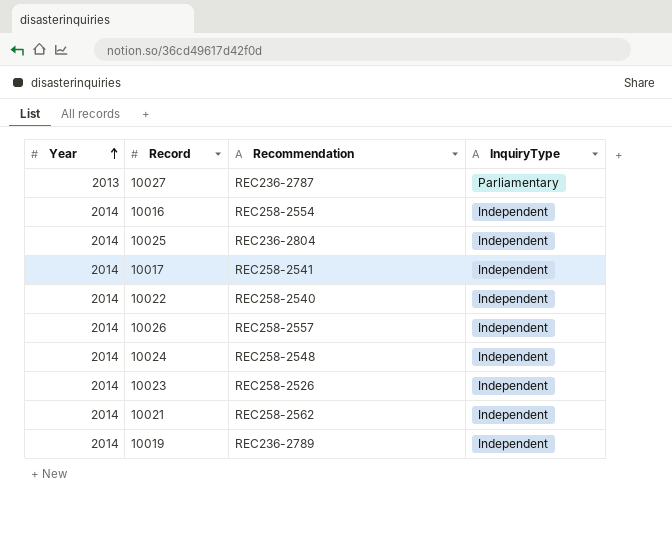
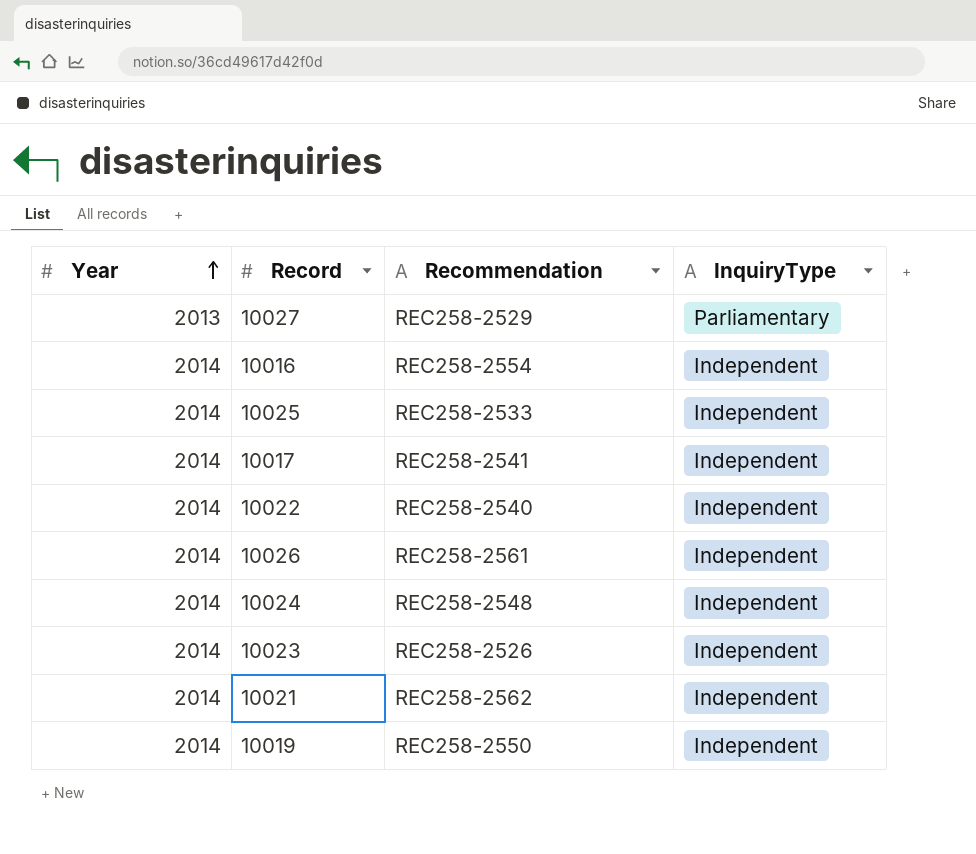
10027 | Recommendation: REC236-2787 -> REC258-2529
10025 | Recommendation: REC236-2804 -> REC258-2533
10026 | Recommendation: REC258-2557 -> REC258-2561
10019 | Recommendation: REC236-2789 -> REC258-2550

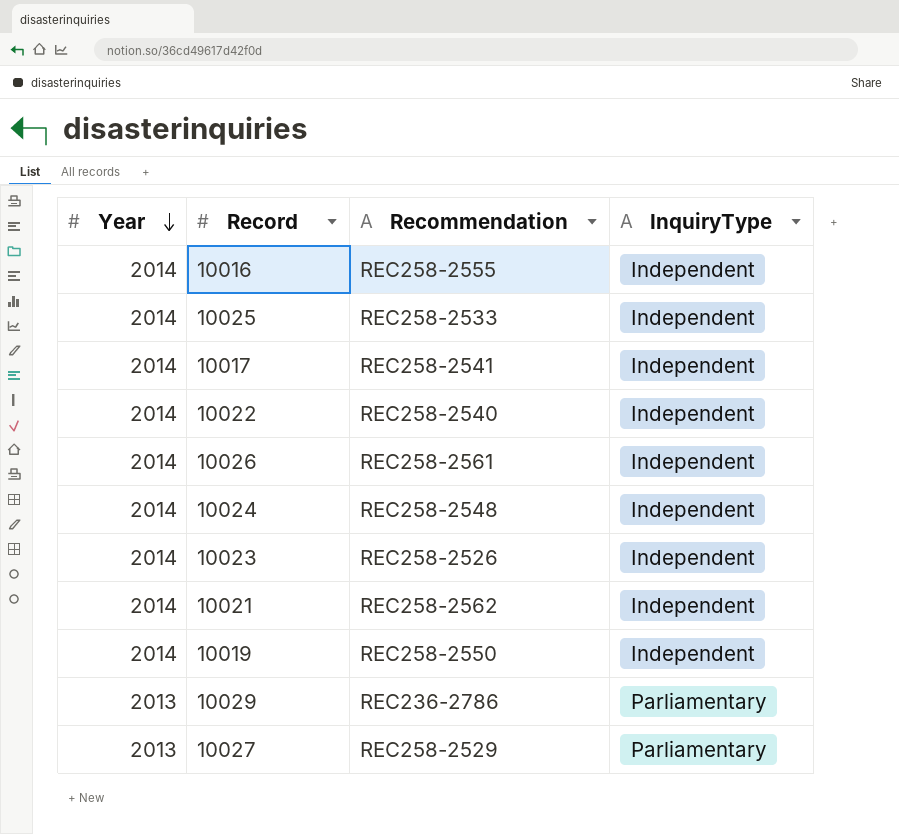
row order: Year ascending -> Year descending
10016 | Recommendation: REC258-2554 -> REC258-2555
row 10029: none -> 2013 | REC236-2786 | Parliamentary

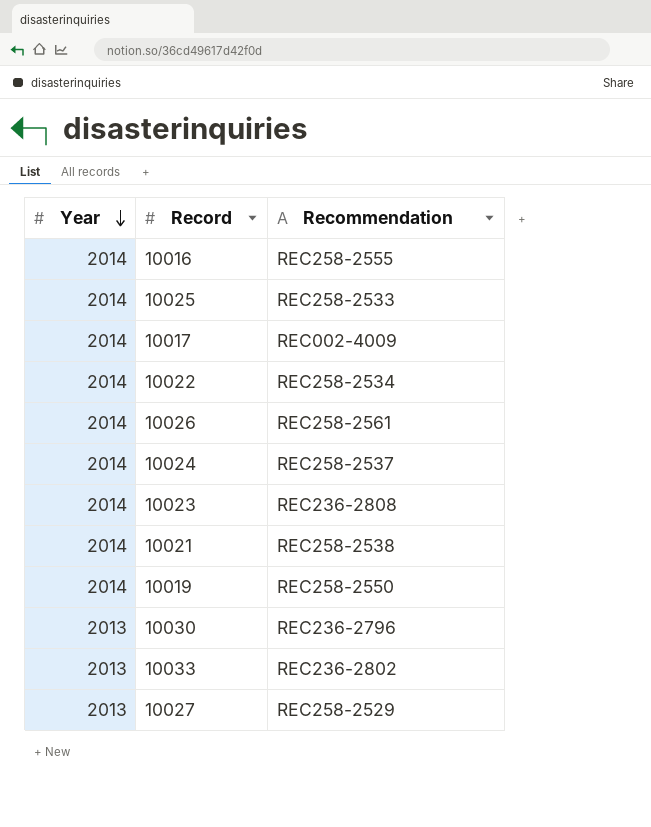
column InquiryType | position: 4 -> none
row 10029: 2013 | REC236-2786 | Parliamentary -> none
10017 | Recommendation: REC258-2541 -> REC002-4009
10022 | Recommendation: REC258-2540 -> REC258-2534
10024 | Recommendation: REC258-2548 -> REC258-2537
10023 | Recommendation: REC258-2526 -> REC236-2808
10021 | Recommendation: REC258-2562 -> REC258-2538
row 10030: none -> 2013 | REC236-2796
row 10033: none -> 2013 | REC236-2802

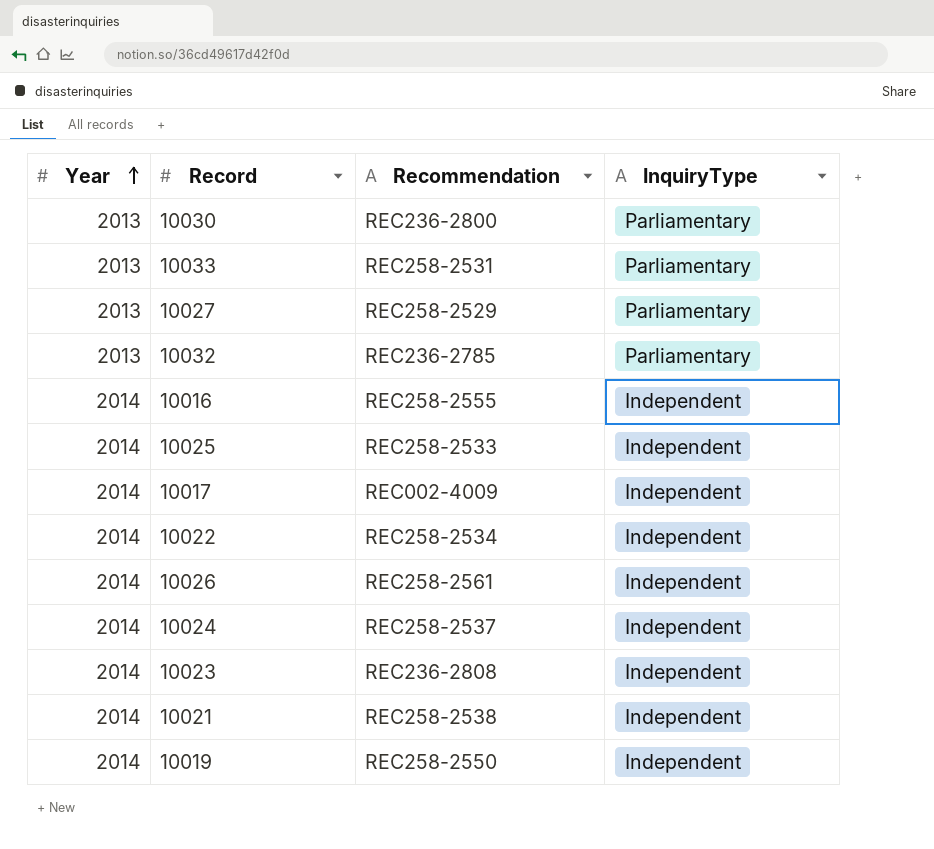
row order: Year descending -> Year ascending
column InquiryType | position: none -> 4
10030 | Recommendation: REC236-2796 -> REC236-2800
10033 | Recommendation: REC236-2802 -> REC258-2531
row 10032: none -> 2013 | REC236-2785 | Parliamentary

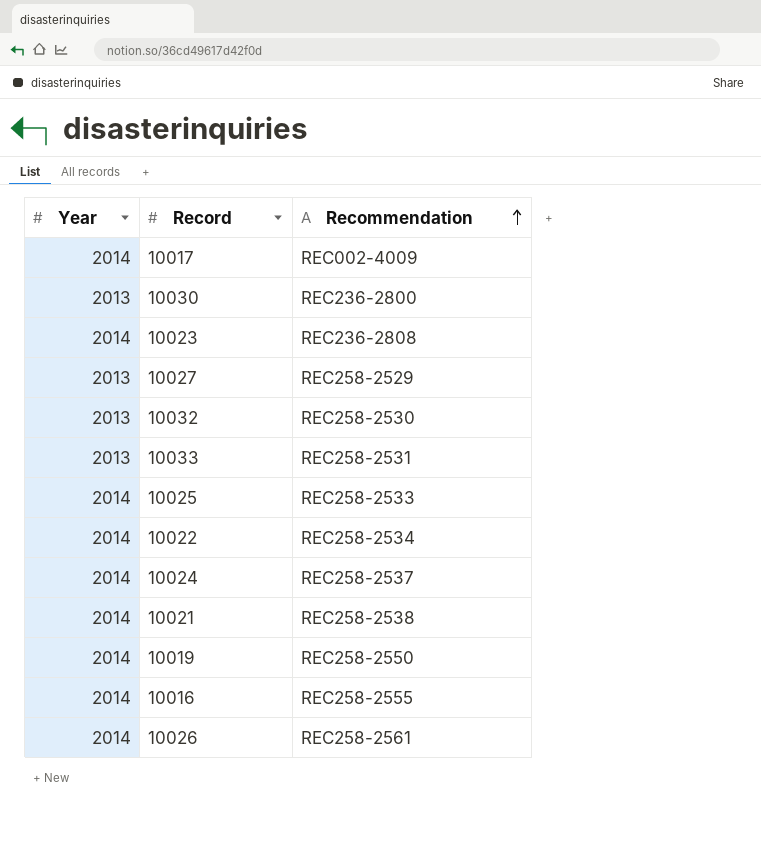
row order: Year ascending -> Recommendation ascending
column InquiryType | position: 4 -> none
10032 | Recommendation: REC236-2785 -> REC258-2530

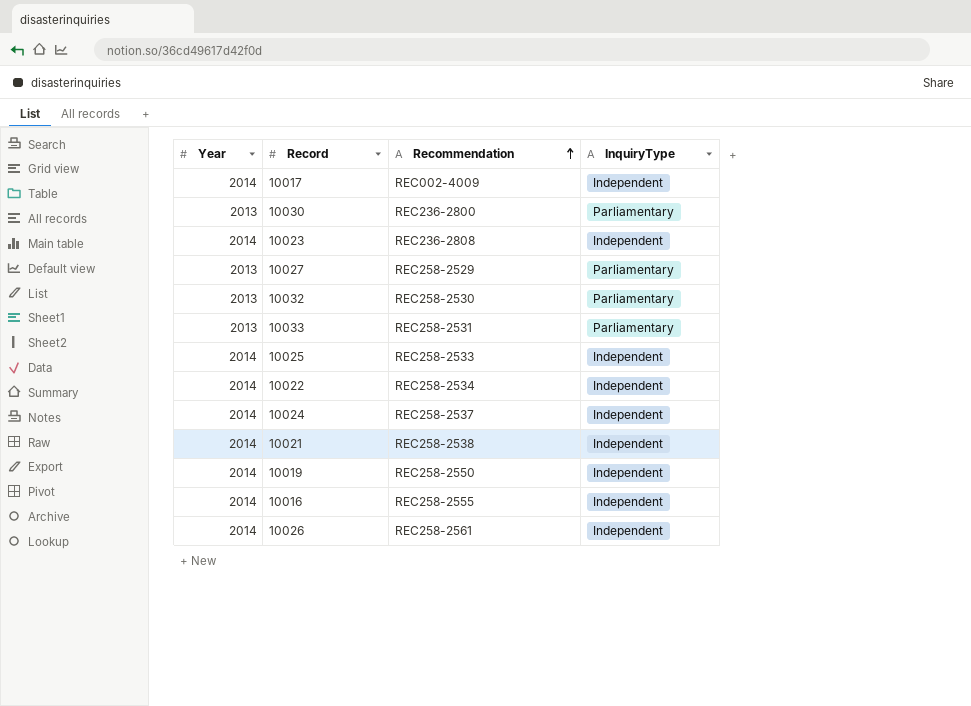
column InquiryType | position: none -> 4

